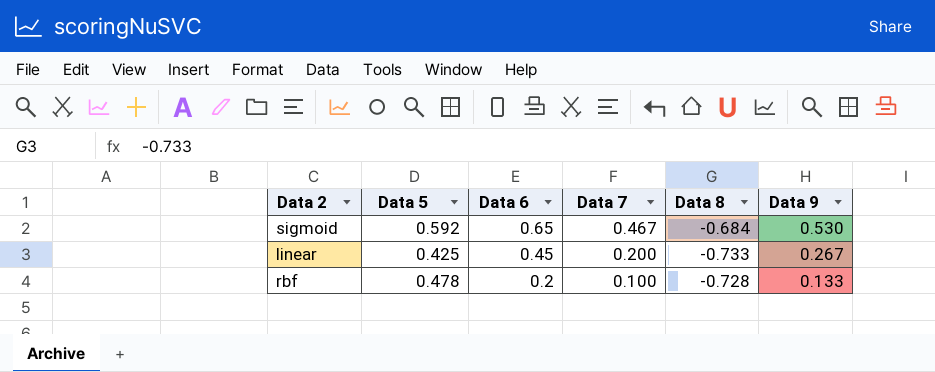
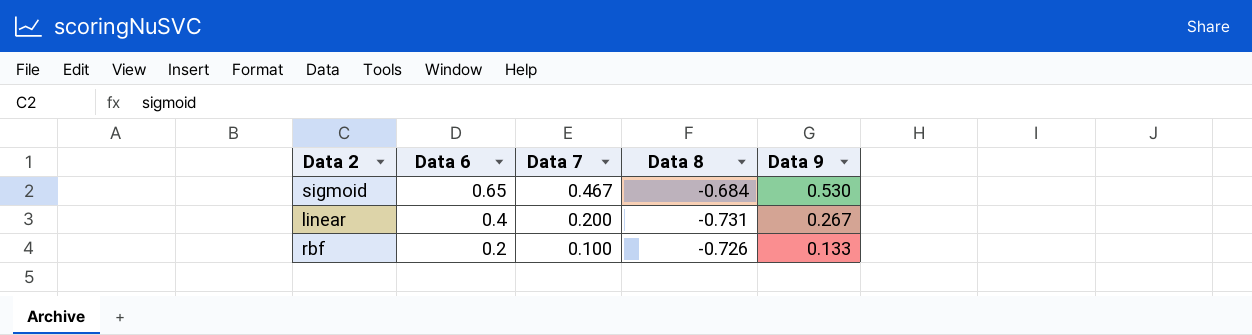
column Data 5 | position: 2 -> none
linear | Data 6: 0.45 -> 0.4
linear | Data 8: -0.733 -> -0.731
rbf | Data 8: -0.728 -> -0.726

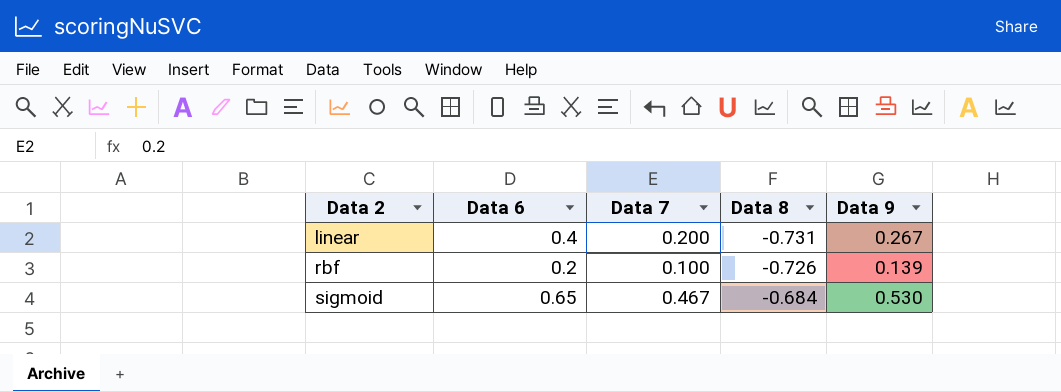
row order: Data 6 descending -> Data 2 ascending
rbf | Data 9: 0.133 -> 0.139

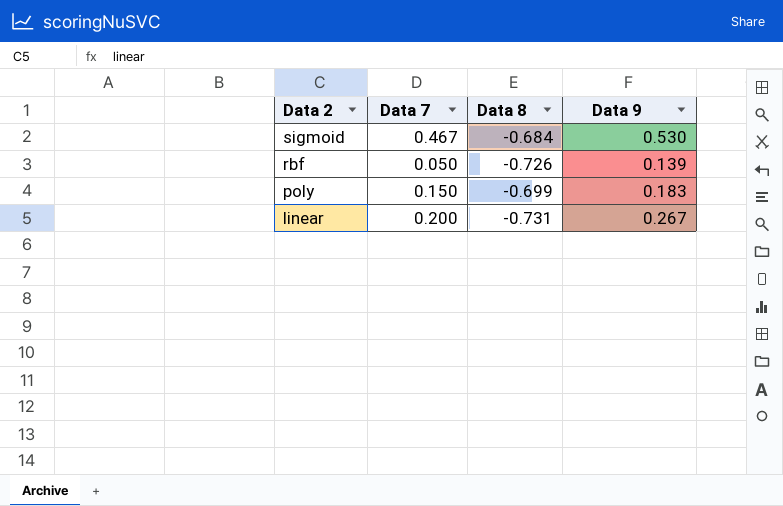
row order: Data 2 ascending -> Data 2 descending
column Data 6 | position: 2 -> none
rbf | Data 7: 0.100 -> 0.050
row poly: none -> 0.150 | -0.699 | 0.183

